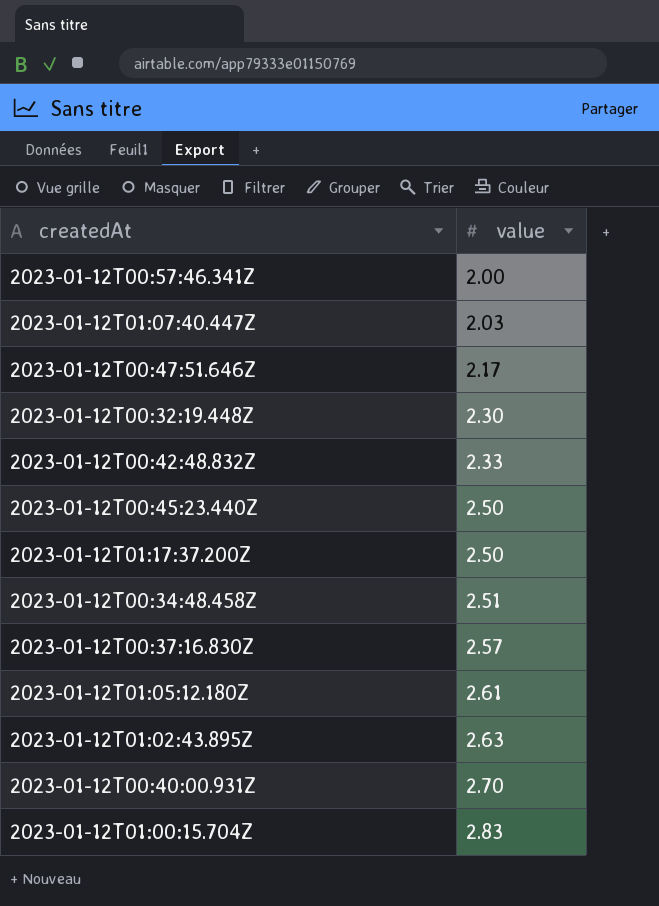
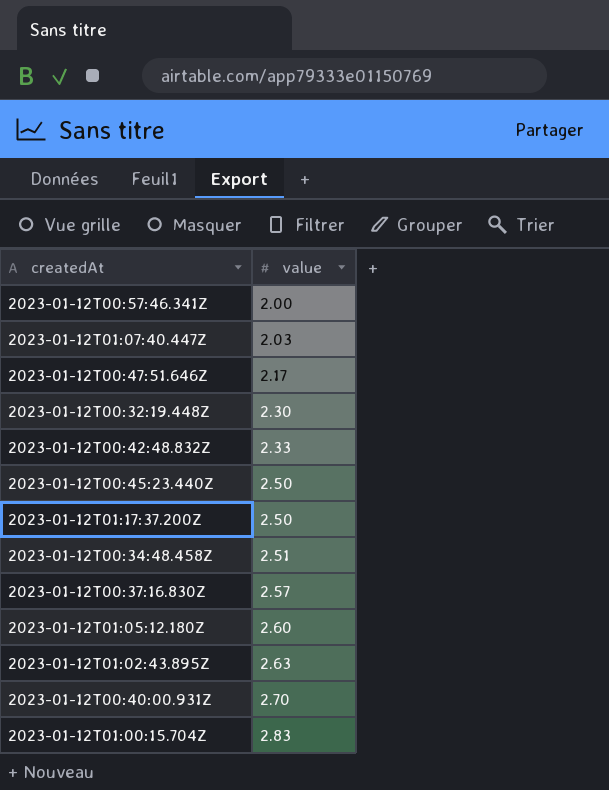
2023-01-12T01:05:12.180Z | value: 2.61 -> 2.60

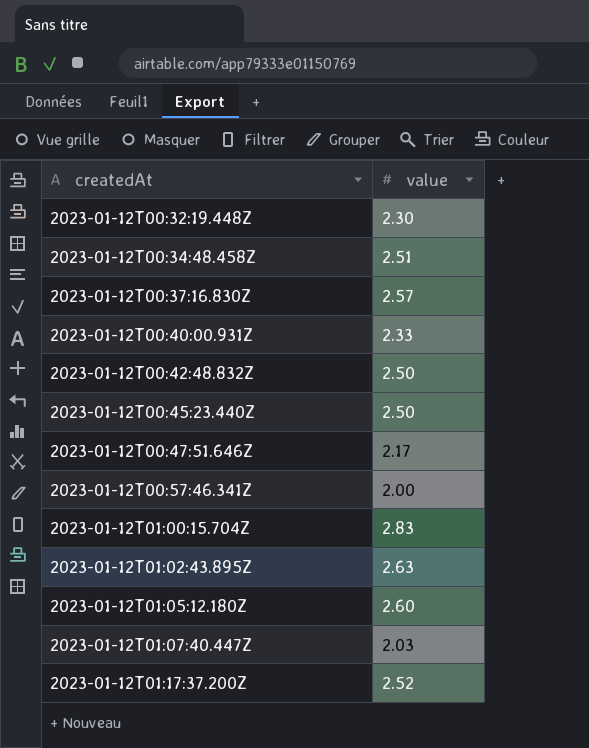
row order: value ascending -> createdAt ascending
2023-01-12T00:40:00.931Z | value: 2.70 -> 2.33
2023-01-12T00:42:48.832Z | value: 2.33 -> 2.50
2023-01-12T01:17:37.200Z | value: 2.50 -> 2.52

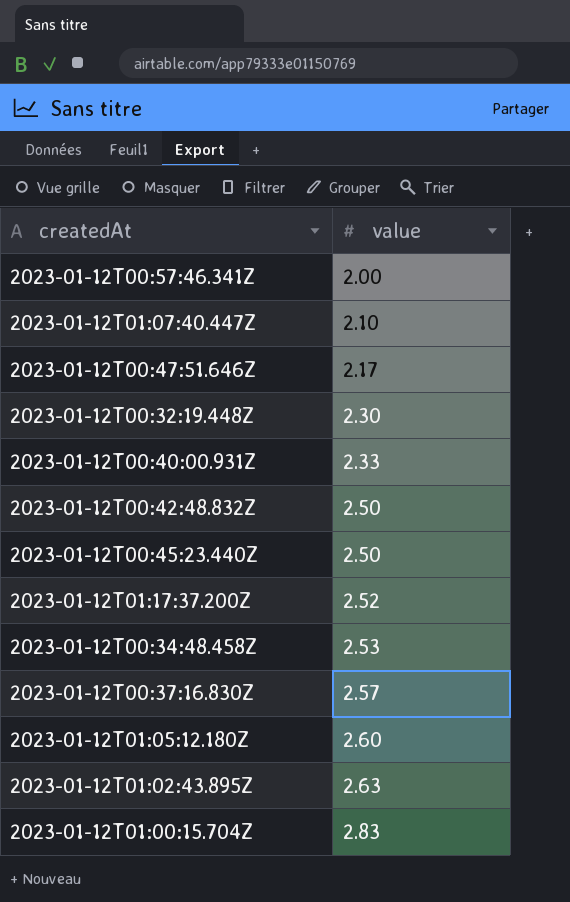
row order: createdAt ascending -> value ascending
2023-01-12T01:07:40.447Z | value: 2.03 -> 2.10
2023-01-12T00:34:48.458Z | value: 2.51 -> 2.53

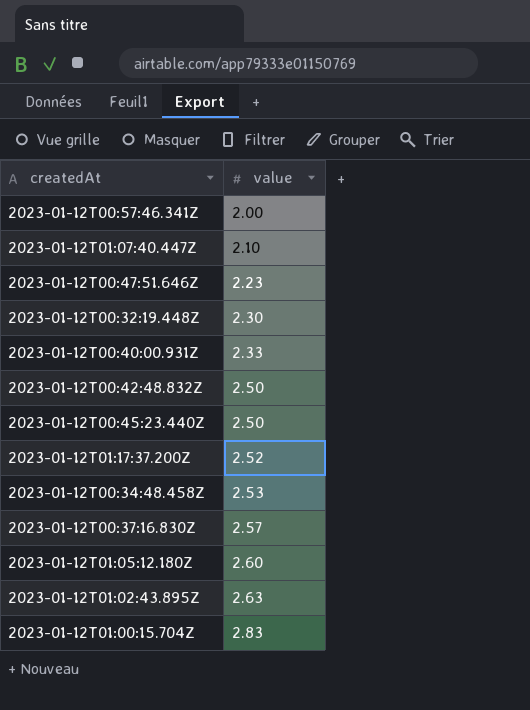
2023-01-12T00:47:51.646Z | value: 2.17 -> 2.23

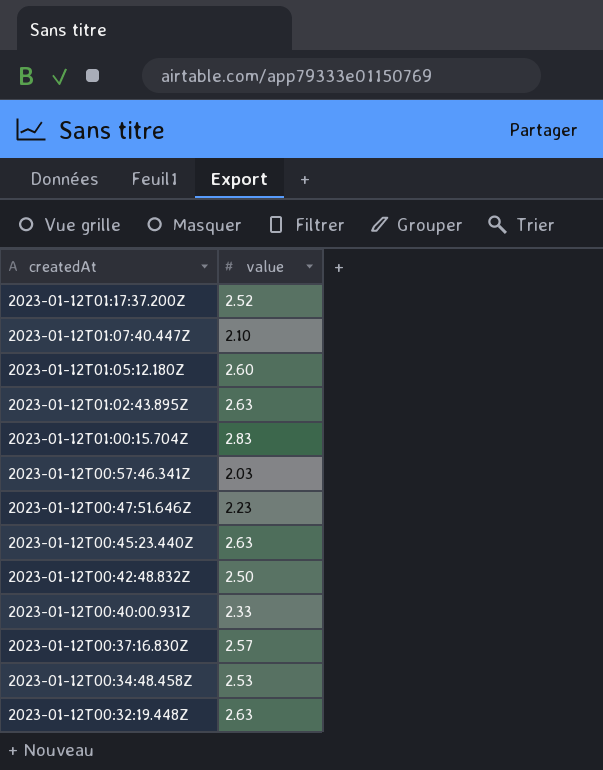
row order: value ascending -> createdAt descending
2023-01-12T00:57:46.341Z | value: 2.00 -> 2.03
2023-01-12T00:45:23.440Z | value: 2.50 -> 2.63
2023-01-12T00:32:19.448Z | value: 2.30 -> 2.63

